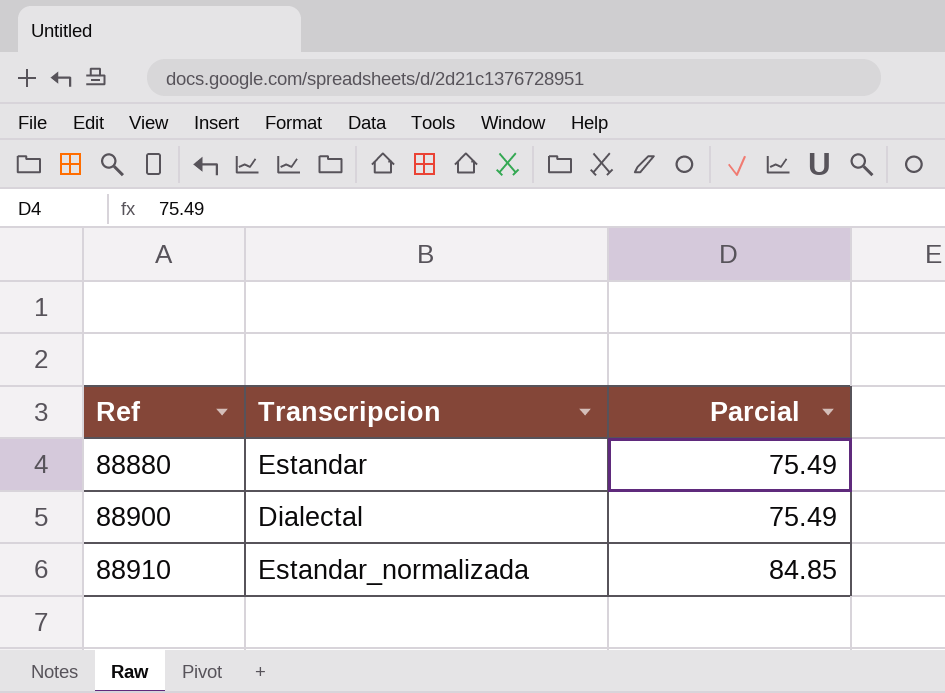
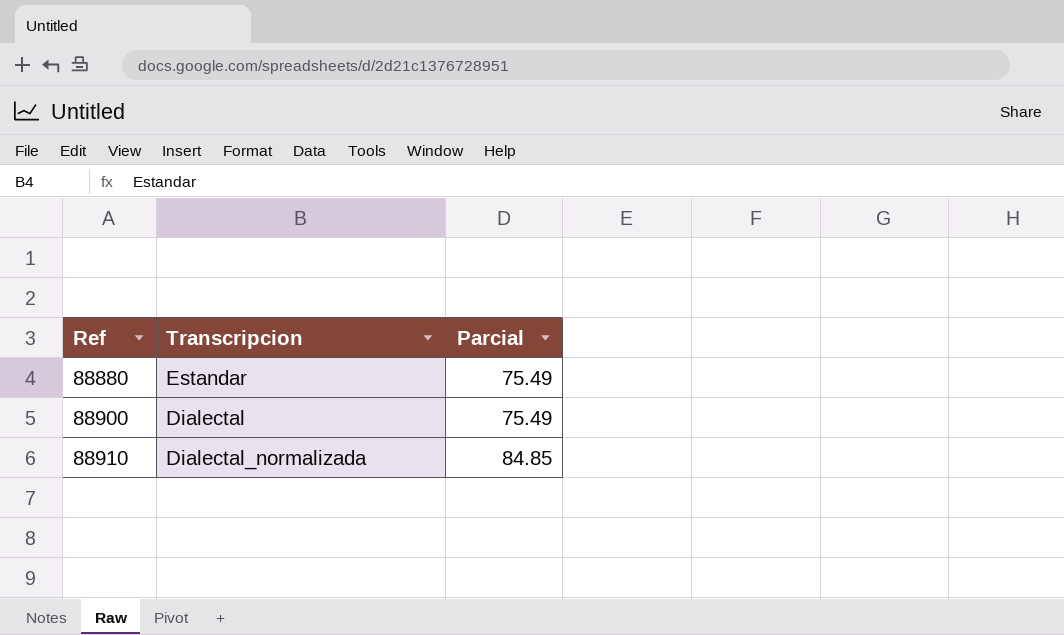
88910 | Transcripcion: Estandar_normalizada -> Dialectal_normalizada

